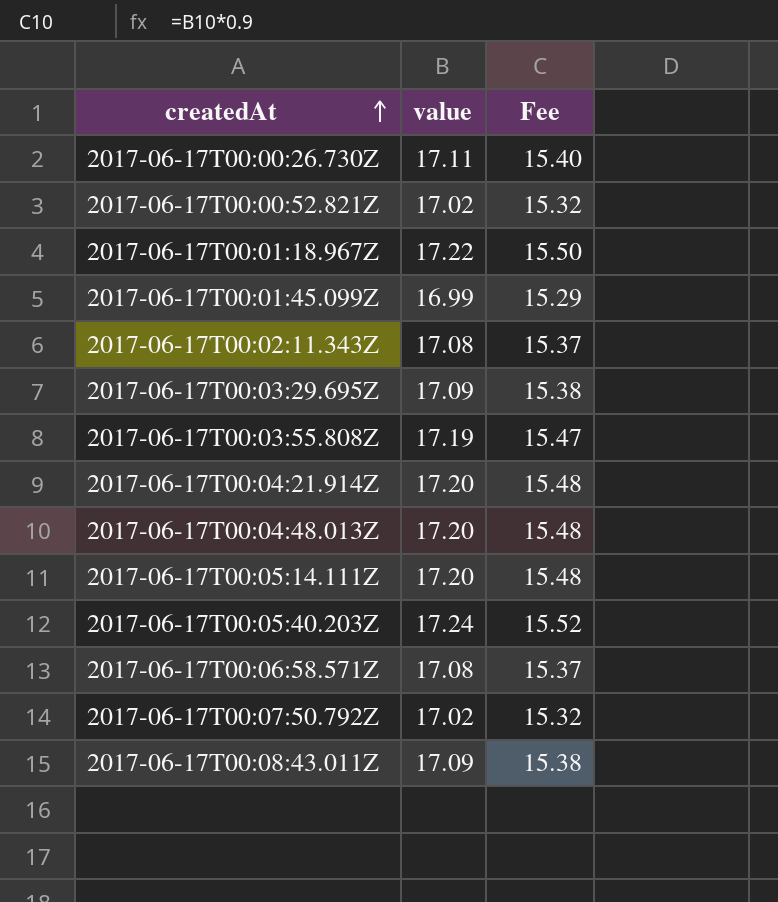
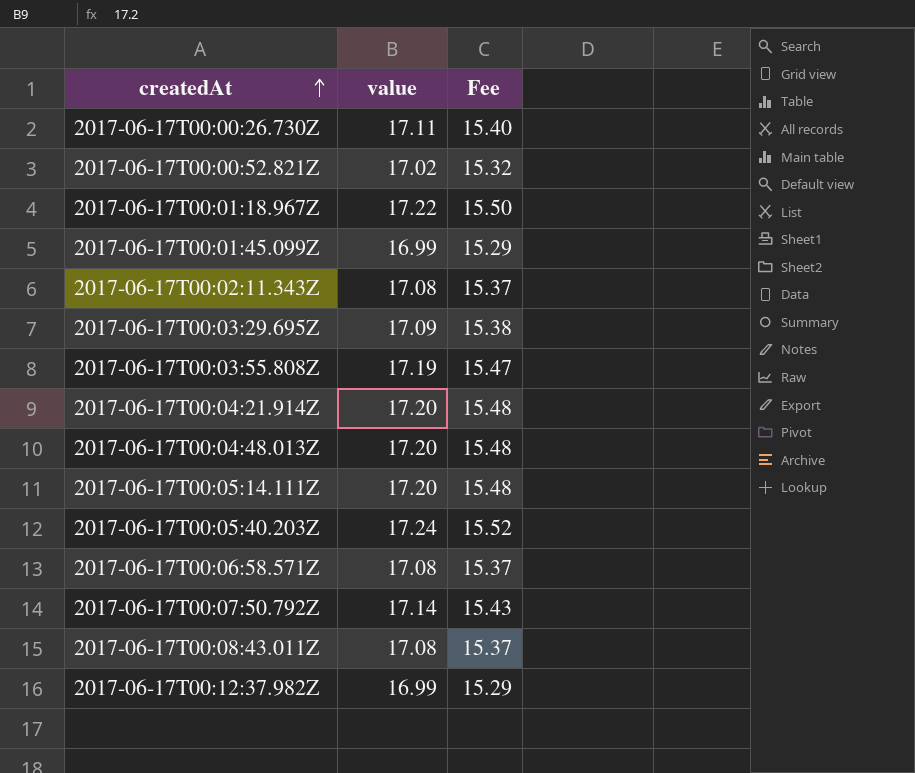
2017-06-17T00:07:50.792Z | value: 17.02 -> 17.14
2017-06-17T00:07:50.792Z | Fee: 15.32 -> 15.43
2017-06-17T00:08:43.011Z | value: 17.09 -> 17.08
2017-06-17T00:08:43.011Z | Fee: 15.38 -> 15.37
row 2017-06-17T00:12:37.982Z: none -> 16.99 | 15.29

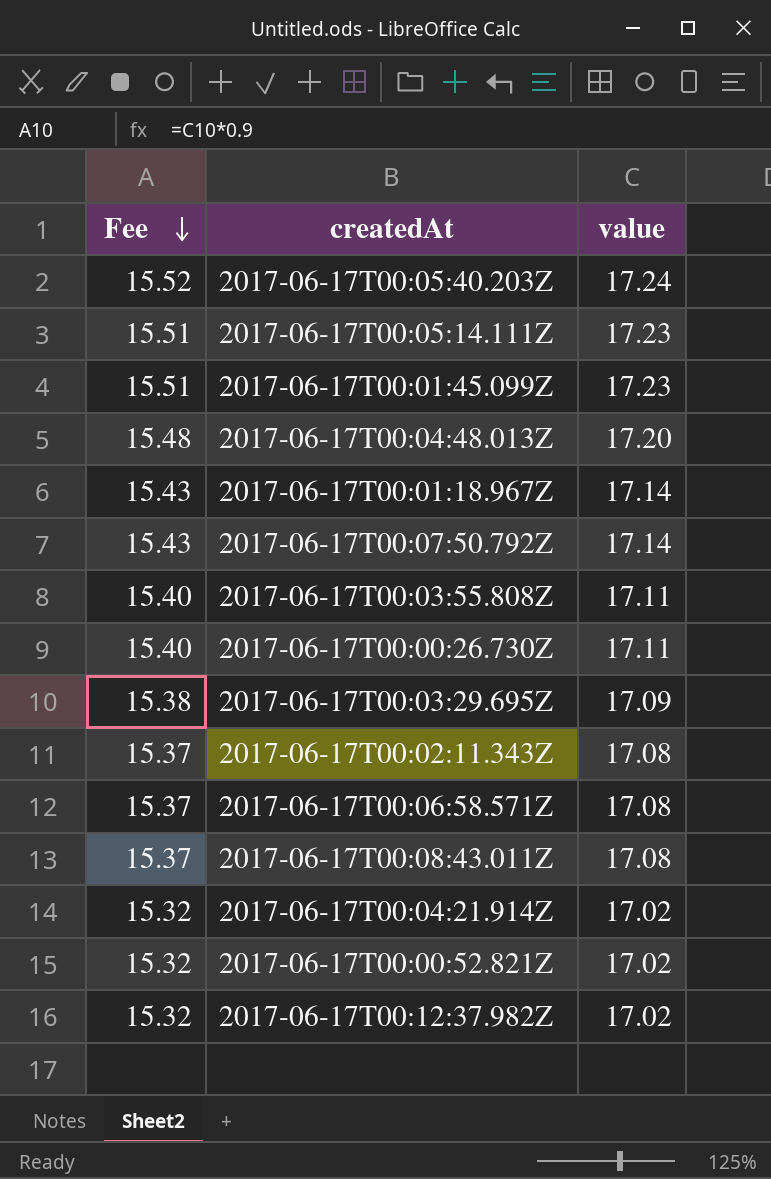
row order: createdAt ascending -> Fee descending
column Fee | position: 3 -> 1
2017-06-17T00:05:14.111Z | Fee: 15.48 -> 15.51
2017-06-17T00:05:14.111Z | value: 17.20 -> 17.23
2017-06-17T00:01:45.099Z | Fee: 15.29 -> 15.51
2017-06-17T00:01:45.099Z | value: 16.99 -> 17.23
2017-06-17T00:01:18.967Z | Fee: 15.50 -> 15.43
2017-06-17T00:01:18.967Z | value: 17.22 -> 17.14
2017-06-17T00:03:55.808Z | Fee: 15.47 -> 15.40
2017-06-17T00:03:55.808Z | value: 17.19 -> 17.11
2017-06-17T00:04:21.914Z | Fee: 15.48 -> 15.32
2017-06-17T00:04:21.914Z | value: 17.20 -> 17.02
2017-06-17T00:12:37.982Z | Fee: 15.29 -> 15.32
2017-06-17T00:12:37.982Z | value: 16.99 -> 17.02

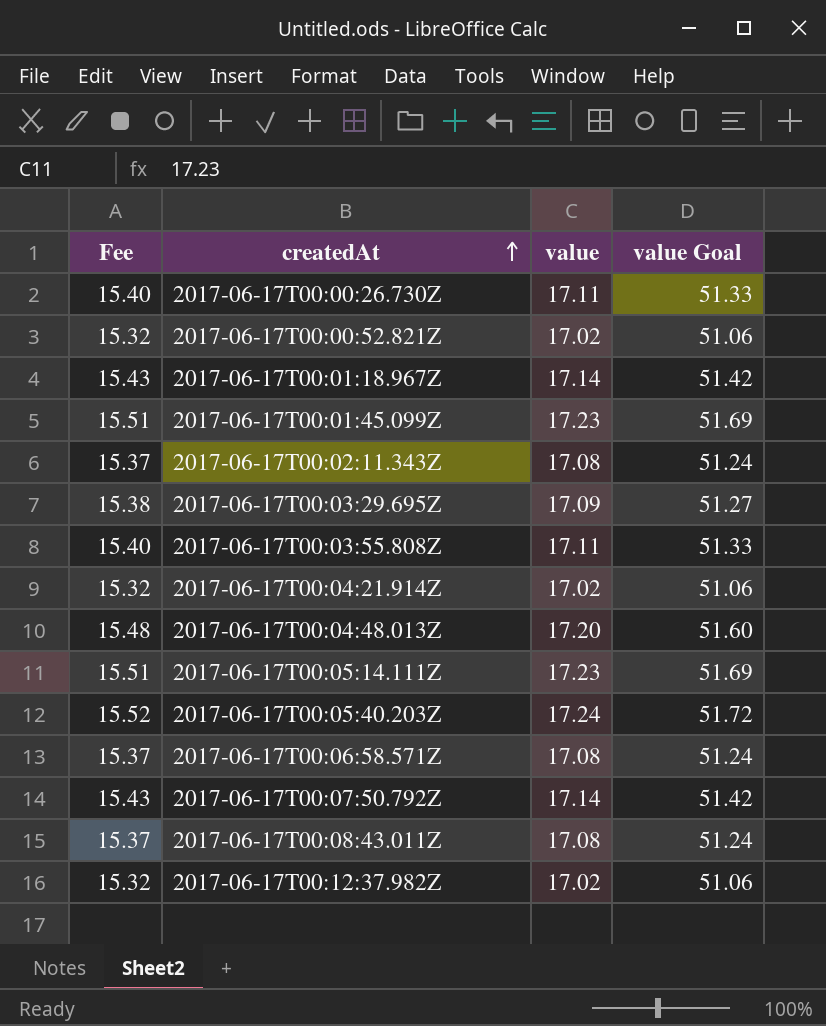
row order: Fee descending -> createdAt ascending
column value Goal | formula: none -> [value] * 3

